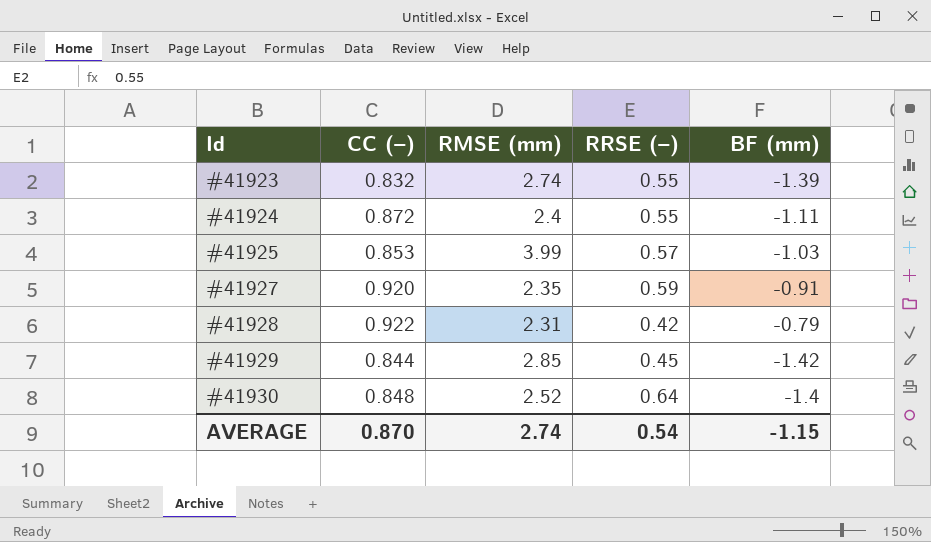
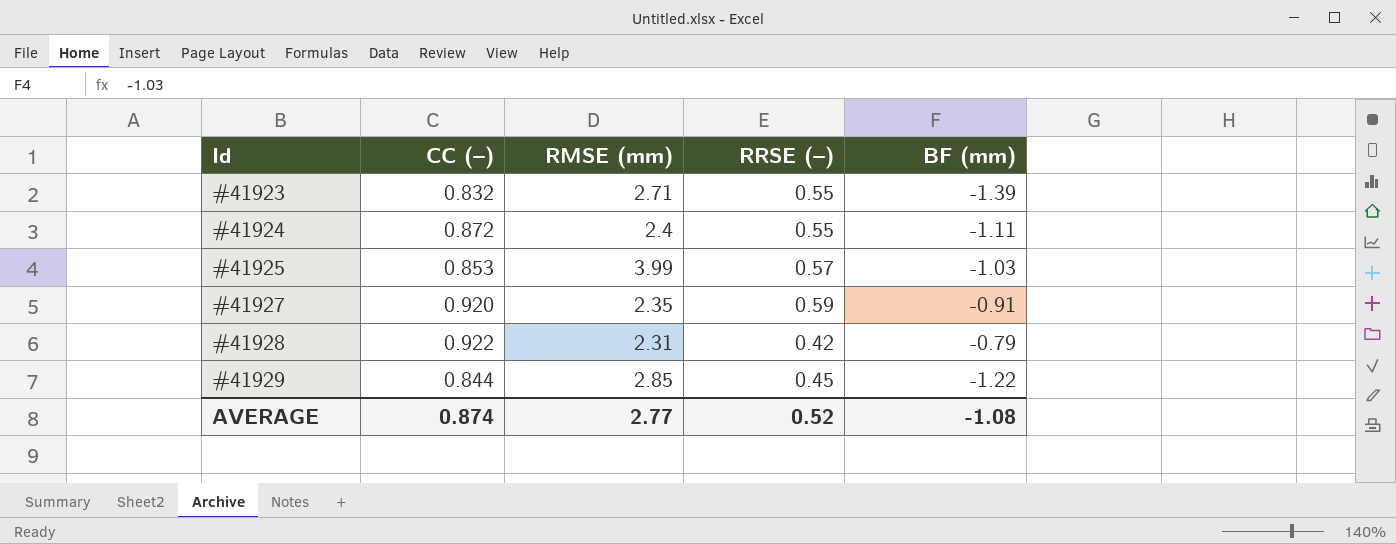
row #41930: 0.848 | 2.52 | 0.64 | -1.4 -> none
#41923 | RMSE (mm): 2.74 -> 2.71
#41929 | BF (mm): -1.42 -> -1.22
AVERAGE | CC (–): 0.870 -> 0.874
AVERAGE | RMSE (mm): 2.74 -> 2.77
AVERAGE | RRSE (–): 0.54 -> 0.52
AVERAGE | BF (mm): -1.15 -> -1.08

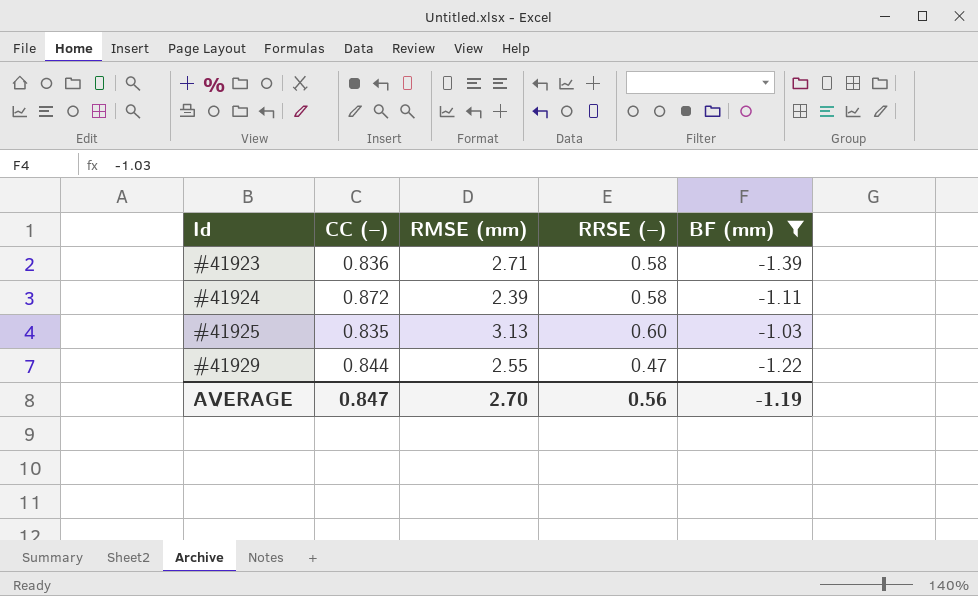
filter: none -> BF (mm) <= -1.03
#41923 | CC (–): 0.832 -> 0.836
#41923 | RRSE (–): 0.55 -> 0.58
#41924 | RMSE (mm): 2.4 -> 2.39
#41924 | RRSE (–): 0.55 -> 0.58
#41925 | CC (–): 0.853 -> 0.835
#41925 | RMSE (mm): 3.99 -> 3.13
#41925 | RRSE (–): 0.57 -> 0.60
#41929 | RMSE (mm): 2.85 -> 2.55
#41929 | RRSE (–): 0.45 -> 0.47
AVERAGE | CC (–): 0.874 -> 0.847
AVERAGE | RMSE (mm): 2.77 -> 2.70
AVERAGE | RRSE (–): 0.52 -> 0.56
AVERAGE | BF (mm): -1.08 -> -1.19

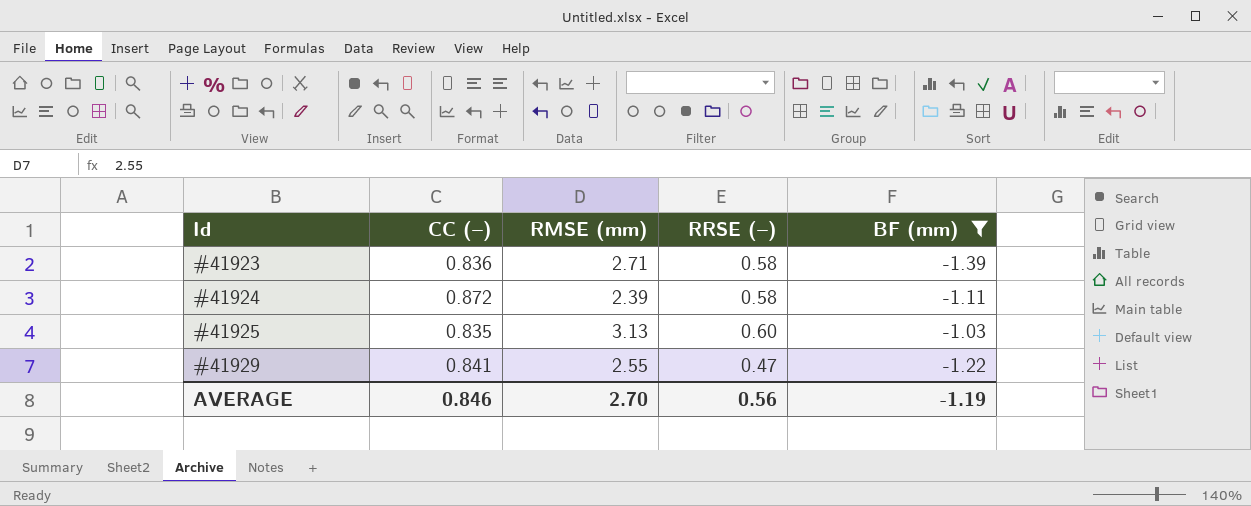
#41929 | CC (–): 0.844 -> 0.841
AVERAGE | CC (–): 0.847 -> 0.846

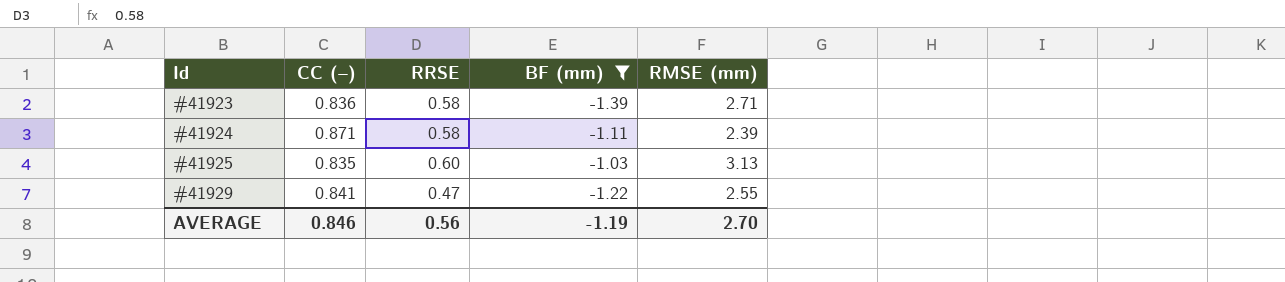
column name: RRSE (–) -> RRSE
column RMSE (mm) | position: 3 -> 5
#41924 | CC (–): 0.872 -> 0.871

